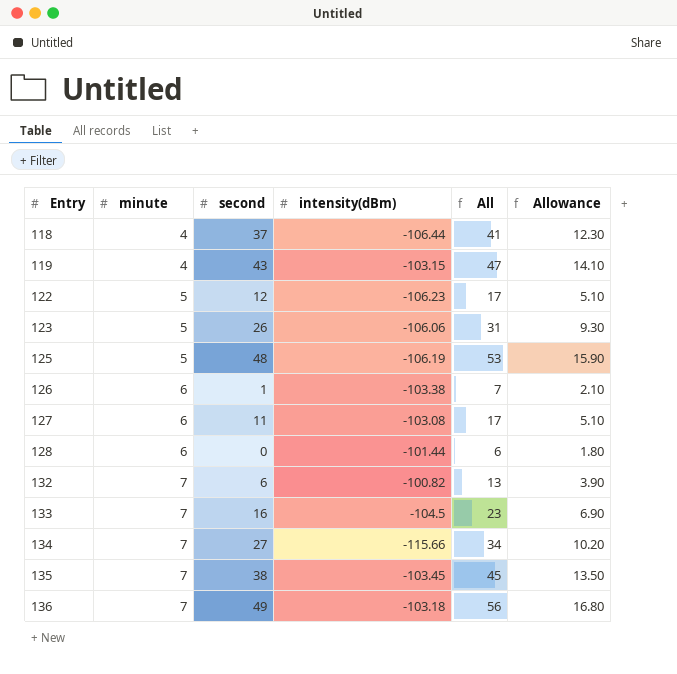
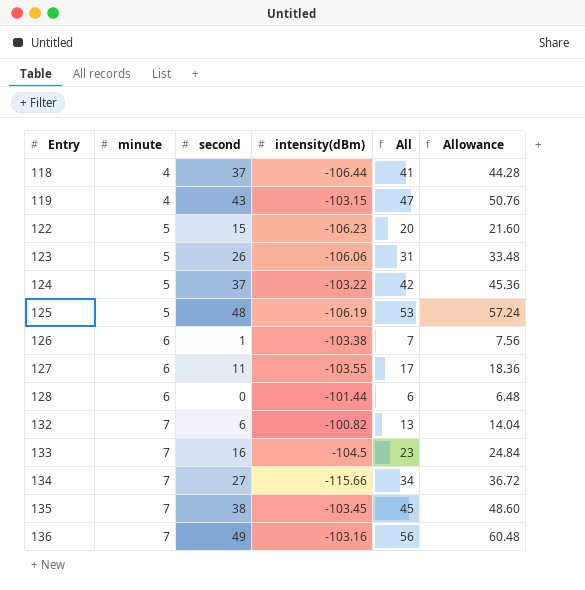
column Allowance | formula: [All] * 0.3 -> [All] * 1.08
122 | second: 12 -> 15
122 | All: 17 -> 20
row 124: none -> 5 | 37 | -103.22 | 42 | 45.36
127 | intensity(dBm): -103.08 -> -103.55
136 | intensity(dBm): -103.18 -> -103.16

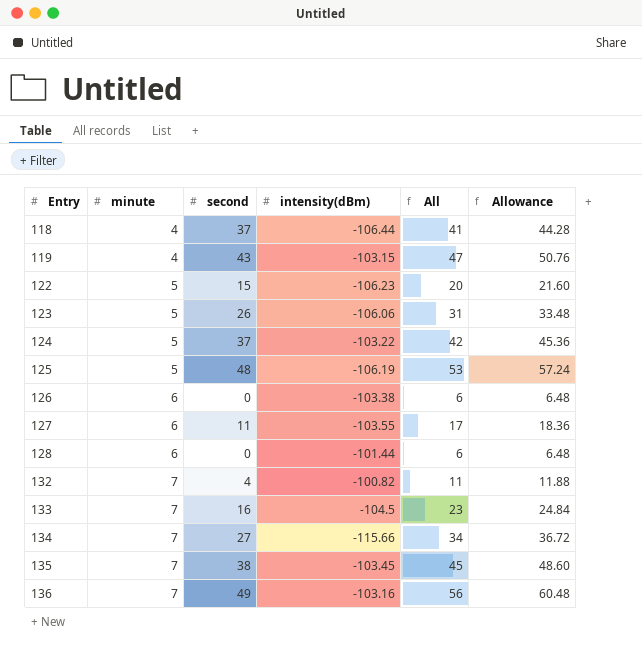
126 | second: 1 -> 0
126 | All: 7 -> 6
126 | Allowance: 7.56 -> 6.48
132 | second: 6 -> 4
132 | All: 13 -> 11
132 | Allowance: 14.04 -> 11.88

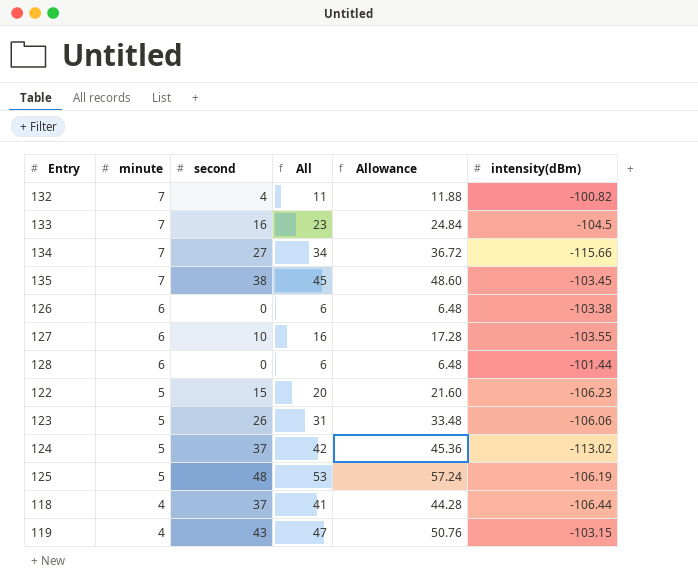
row order: Entry ascending -> minute descending
column intensity(dBm) | position: 4 -> 6
row 136: 7 | 49 | -103.16 | 56 | 60.48 -> none
127 | second: 11 -> 10
127 | All: 17 -> 16
127 | Allowance: 18.36 -> 17.28
124 | intensity(dBm): -103.22 -> -113.02

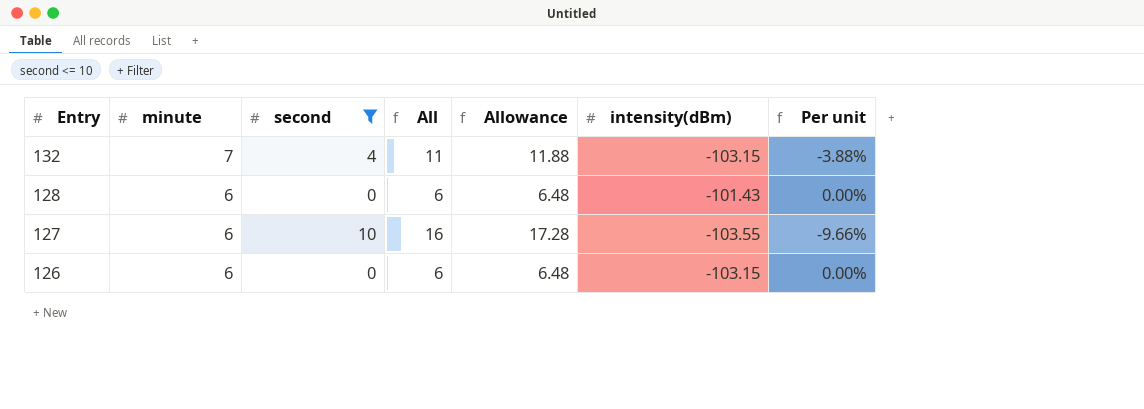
filter: none -> second <= 10
row order: minute descending -> Entry descending
column Per unit | formula: none -> [second] / [intensity(dBm)]
132 | intensity(dBm): -100.82 -> -103.15
128 | intensity(dBm): -101.44 -> -101.43
126 | intensity(dBm): -103.38 -> -103.15

